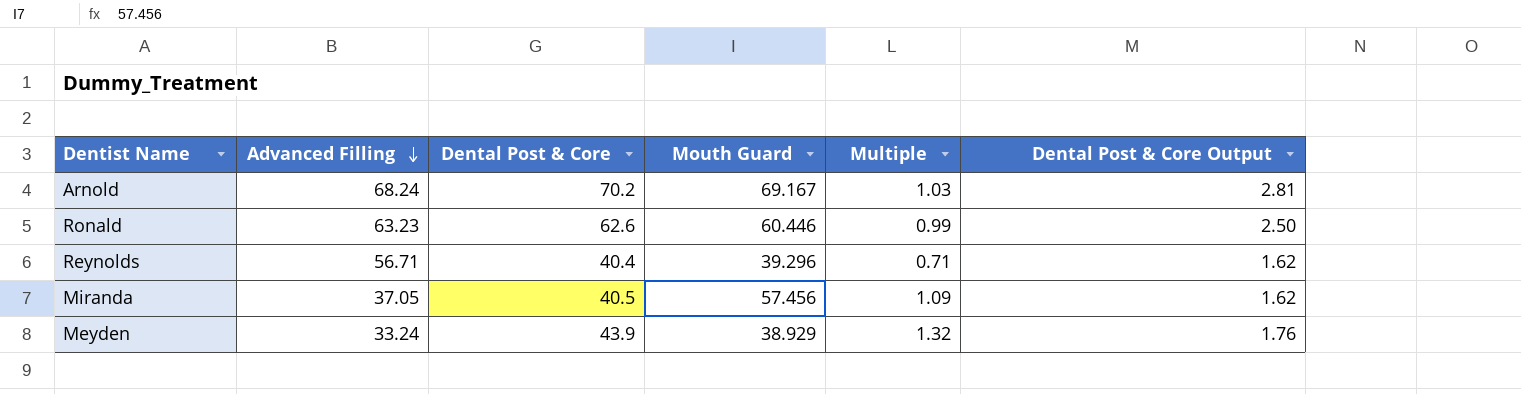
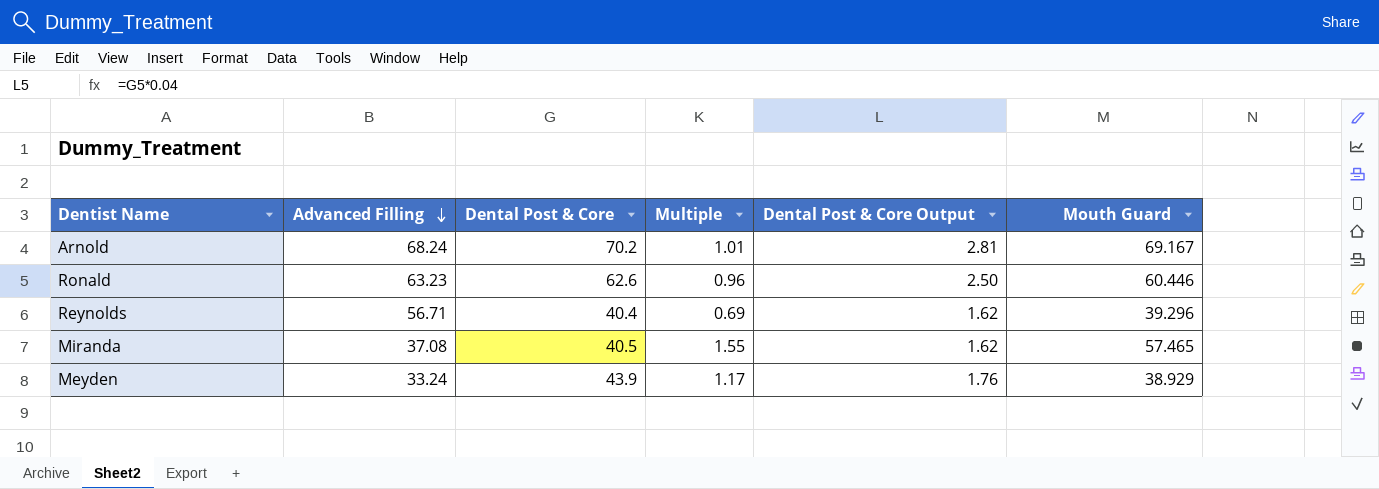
column Multiple | formula: [Dental Post & Core] / [Advanced Filling] -> [Mouth Guard] / [Advanced Filling]
column Mouth Guard | position: 4 -> 6
Miranda | Advanced Filling: 37.05 -> 37.08
Miranda | Mouth Guard: 57.456 -> 57.465

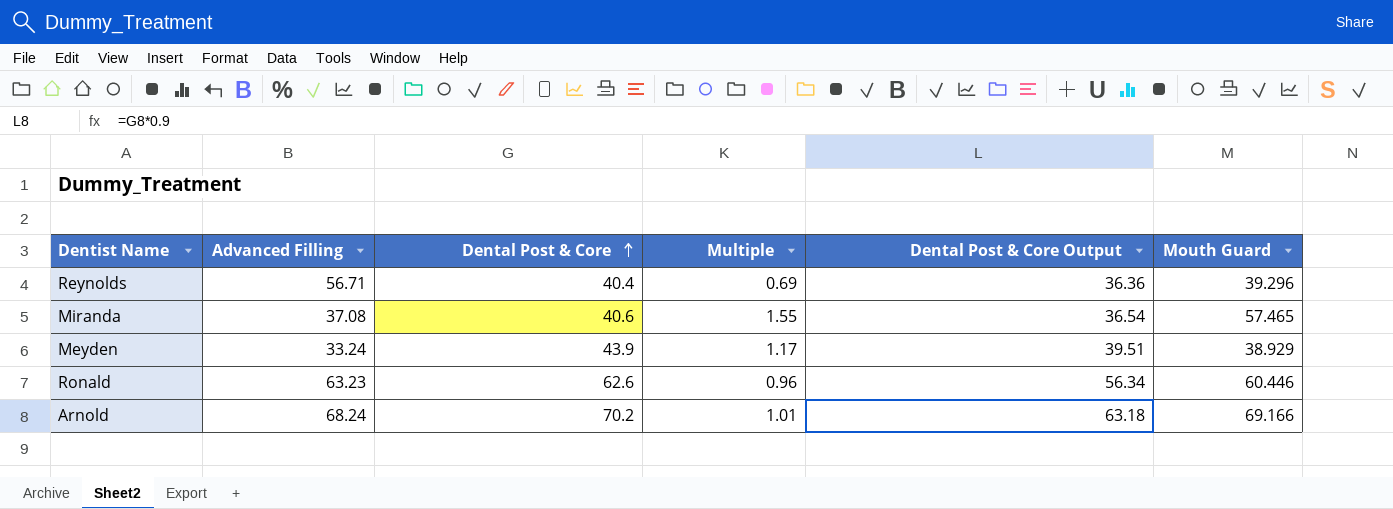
row order: Advanced Filling descending -> Dental Post & Core ascending
column Dental Post & Core Output | formula: [Dental Post & Core] * 0.04 -> [Dental Post & Core] * 0.9
Miranda | Dental Post & Core: 40.5 -> 40.6
Arnold | Mouth Guard: 69.167 -> 69.166

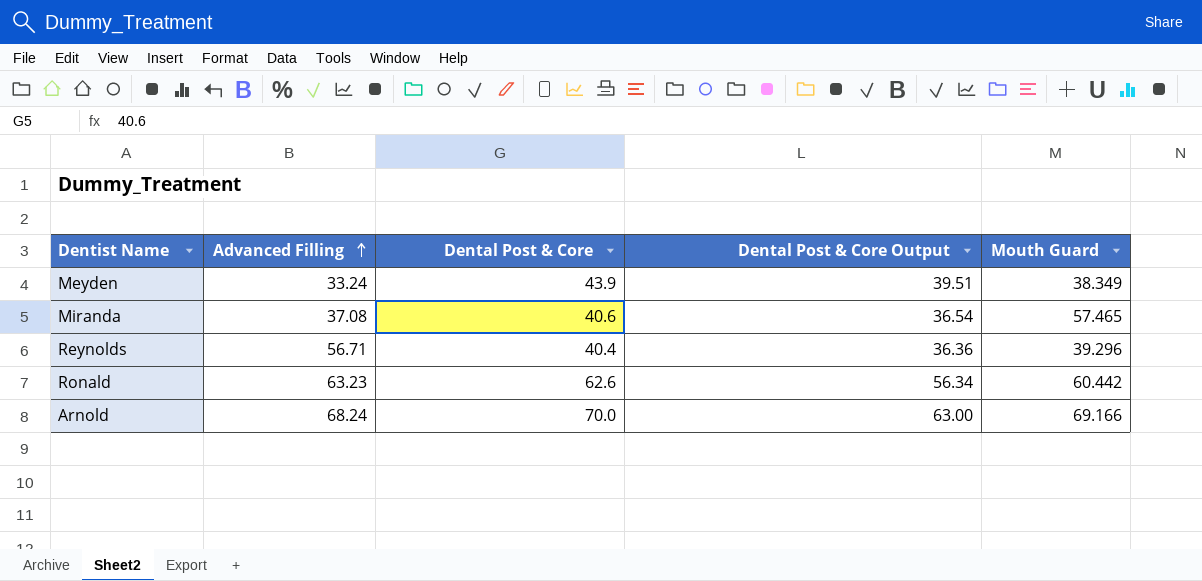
row order: Dental Post & Core ascending -> Advanced Filling ascending
column Multiple | formula: [Mouth Guard] / [Advanced Filling] -> none
Meyden | Mouth Guard: 38.929 -> 38.349
Ronald | Mouth Guard: 60.446 -> 60.442
Arnold | Dental Post & Core: 70.2 -> 70.0
Arnold | Dental Post & Core Output: 63.18 -> 63.00

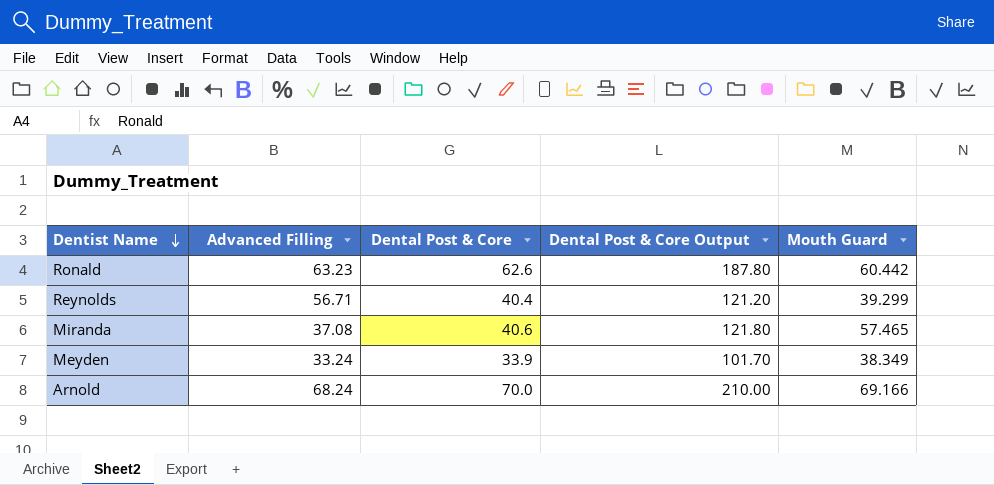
row order: Advanced Filling ascending -> Dentist Name descending
column Dental Post & Core Output | formula: [Dental Post & Core] * 0.9 -> [Dental Post & Core] * 3
Reynolds | Mouth Guard: 39.296 -> 39.299
Meyden | Dental Post & Core: 43.9 -> 33.9

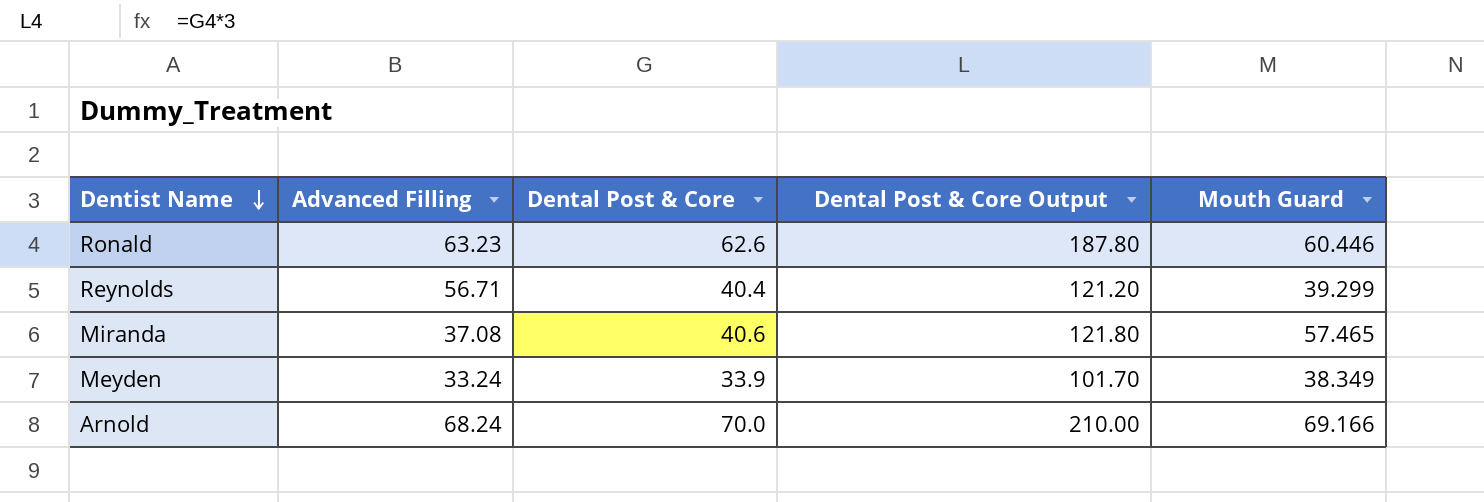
Ronald | Mouth Guard: 60.442 -> 60.446

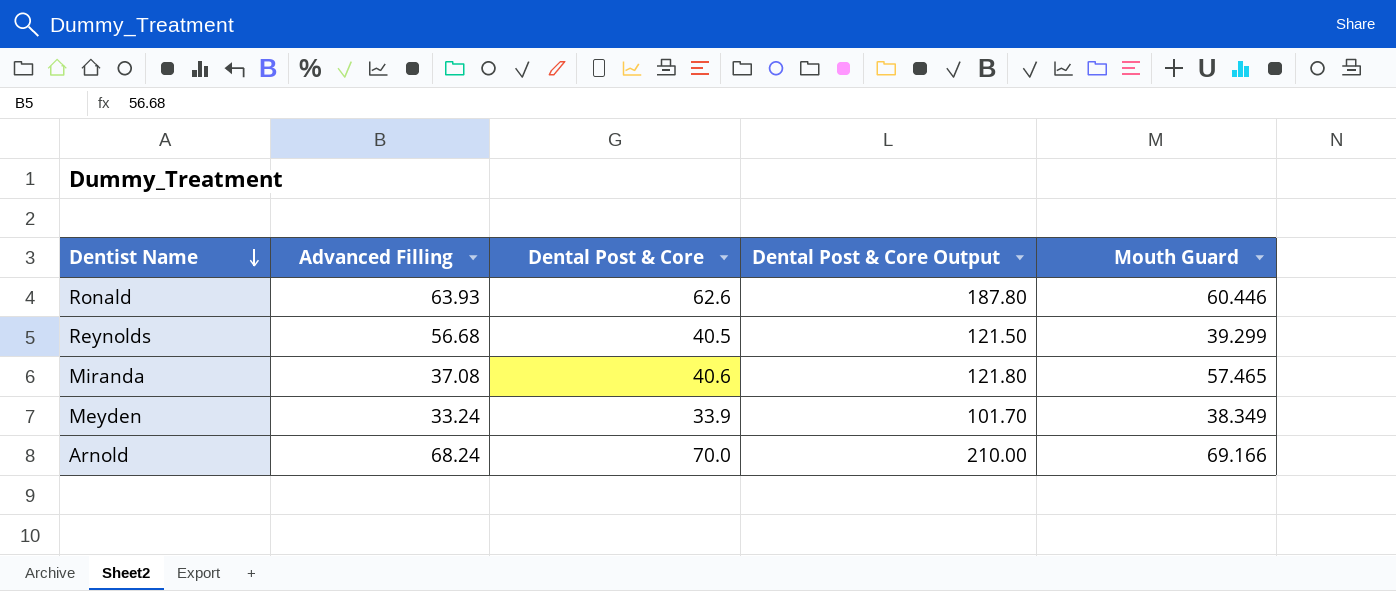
Ronald | Advanced Filling: 63.23 -> 63.93
Reynolds | Advanced Filling: 56.71 -> 56.68
Reynolds | Dental Post & Core: 40.4 -> 40.5
Reynolds | Dental Post & Core Output: 121.20 -> 121.50

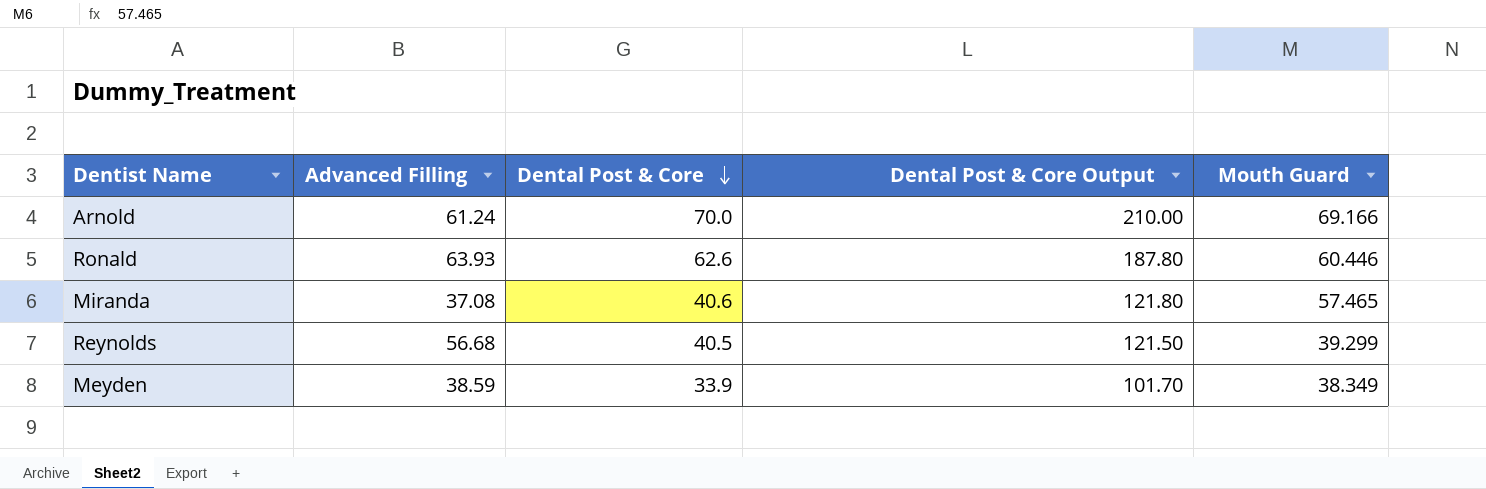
row order: Dentist Name descending -> Dental Post & Core descending
Arnold | Advanced Filling: 68.24 -> 61.24
Meyden | Advanced Filling: 33.24 -> 38.59

